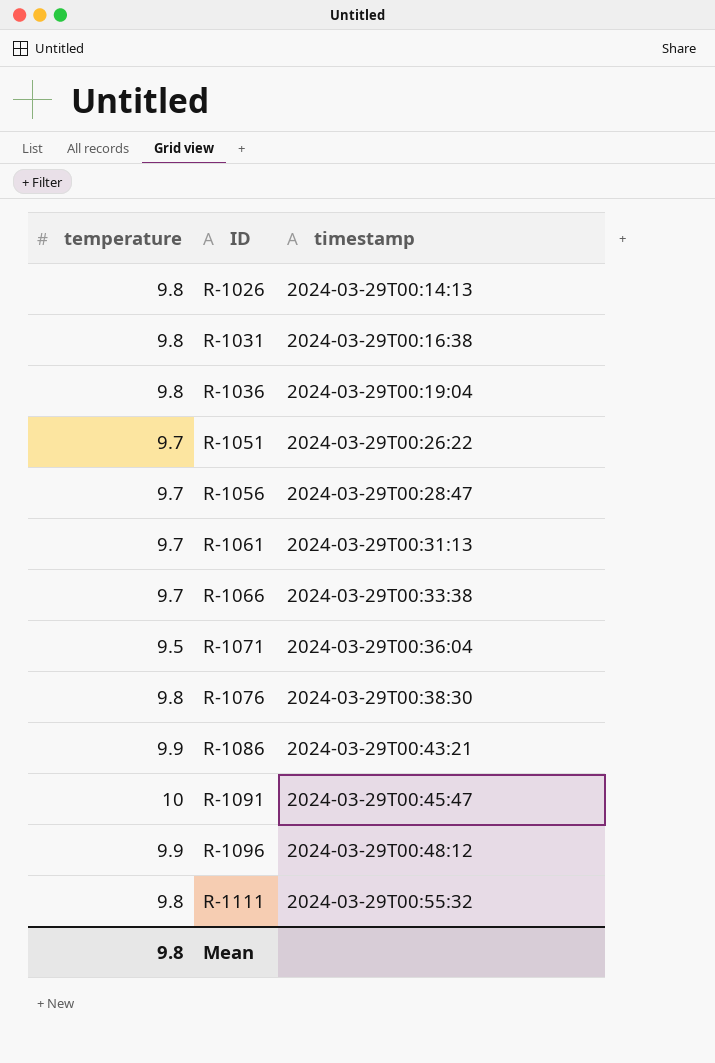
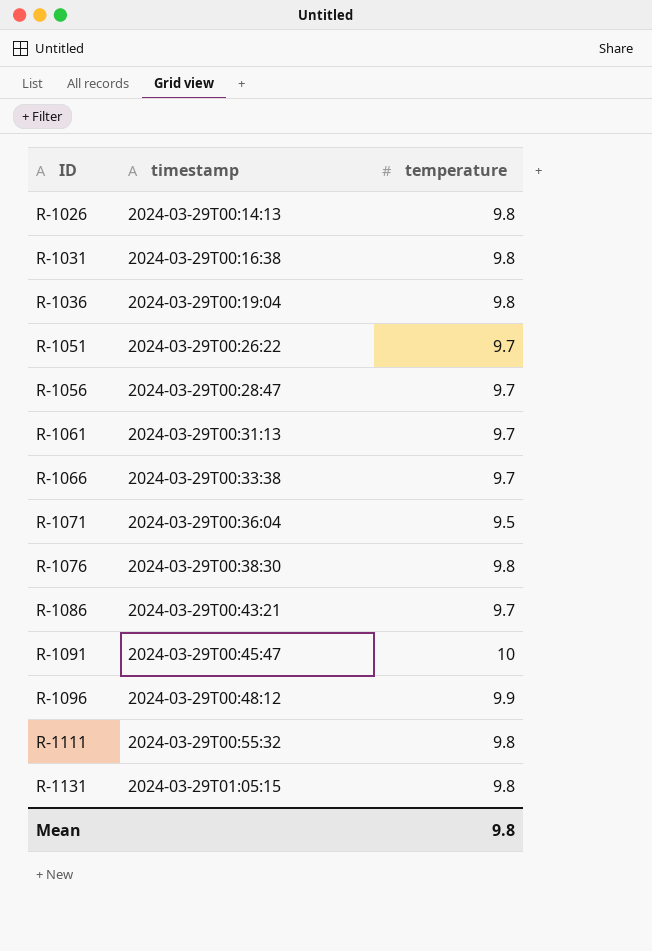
column temperature | position: 1 -> 3
R-1086 | temperature: 9.9 -> 9.7
row R-1131: none -> 2024-03-29T01:05:15 | 9.8

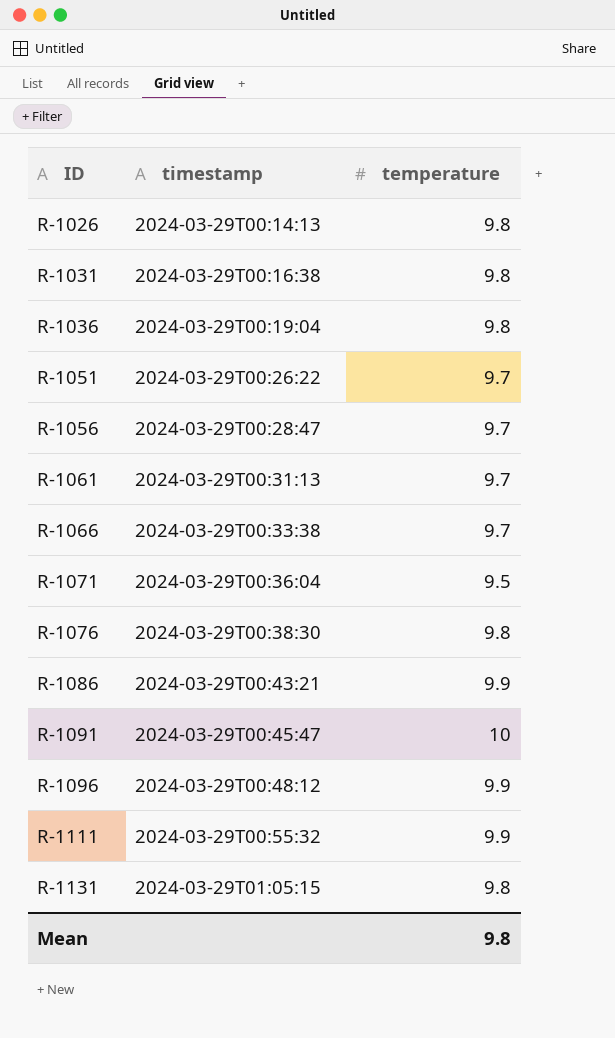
R-1086 | temperature: 9.7 -> 9.9
R-1111 | temperature: 9.8 -> 9.9

